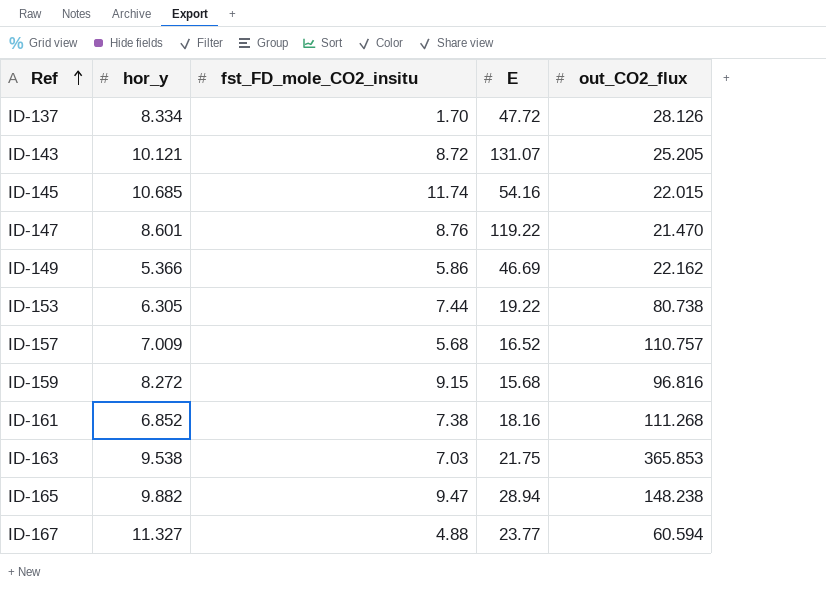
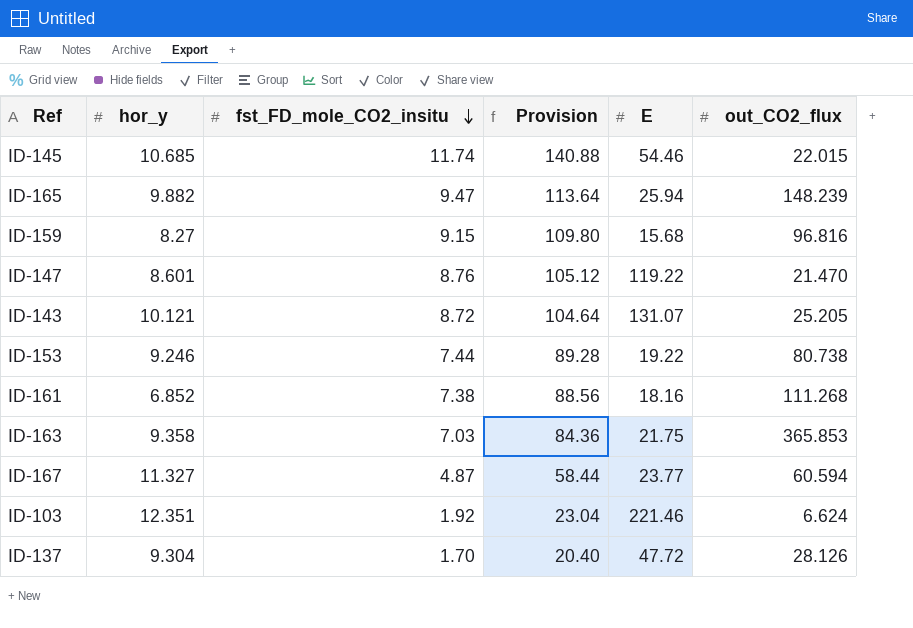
row order: Ref ascending -> fst_FD_mole_CO2_insitu descending
column Provision | formula: none -> [fst_FD_mole_CO2_insitu] * 12
row ID-149: 5.366 | 5.86 | 46.69 | 22.162 -> none
row ID-157: 7.009 | 5.68 | 16.52 | 110.757 -> none
ID-145 | E: 54.16 -> 54.46
ID-165 | E: 28.94 -> 25.94
ID-165 | out_CO2_flux: 148.238 -> 148.239
ID-159 | hor_y: 8.272 -> 8.27
ID-153 | hor_y: 6.305 -> 9.246
ID-163 | hor_y: 9.538 -> 9.358
ID-167 | fst_FD_mole_CO2_insitu: 4.88 -> 4.87
row ID-103: none -> 12.351 | 1.92 | 23.04 | 221.46 | 6.624
ID-137 | hor_y: 8.334 -> 9.304

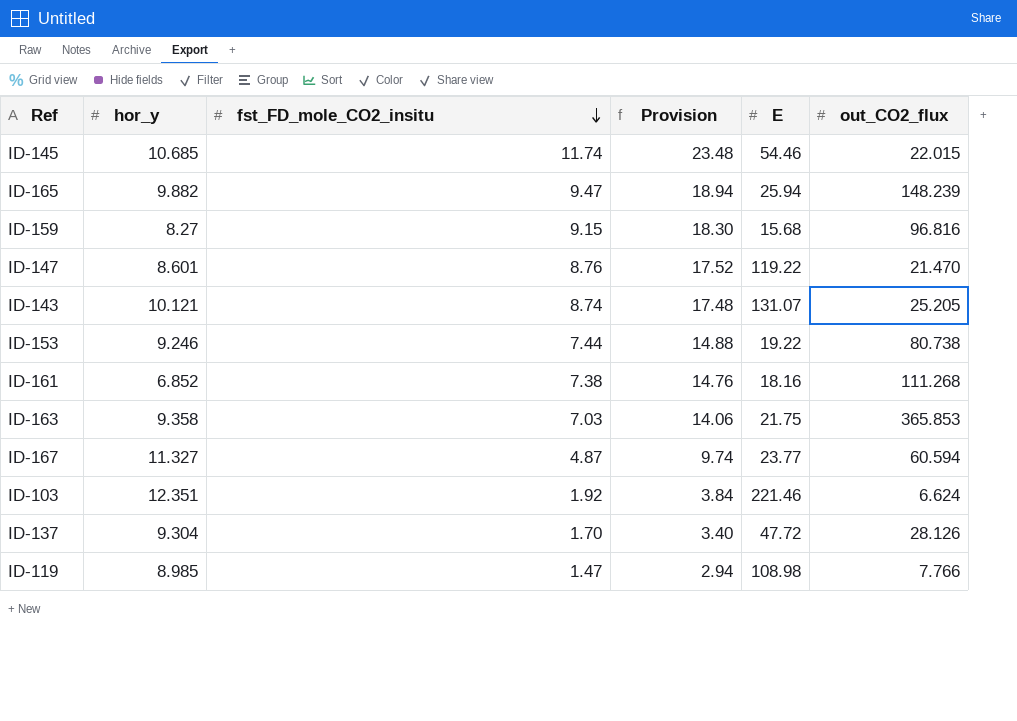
column Provision | formula: [fst_FD_mole_CO2_insitu] * 12 -> [fst_FD_mole_CO2_insitu] * 2
ID-143 | fst_FD_mole_CO2_insitu: 8.72 -> 8.74
row ID-119: none -> 8.985 | 1.47 | 2.94 | 108.98 | 7.766

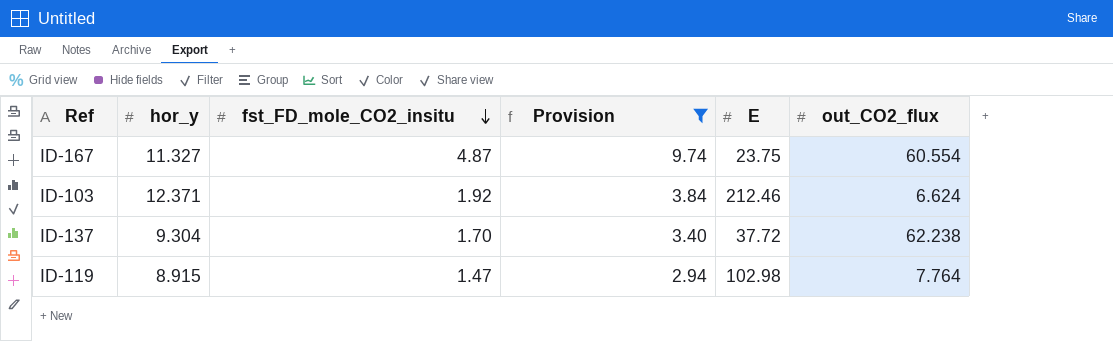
filter: none -> Provision <= 9.74
ID-167 | E: 23.77 -> 23.75
ID-167 | out_CO2_flux: 60.594 -> 60.554
ID-103 | hor_y: 12.351 -> 12.371
ID-103 | E: 221.46 -> 212.46
ID-137 | E: 47.72 -> 37.72
ID-137 | out_CO2_flux: 28.126 -> 62.238
ID-119 | hor_y: 8.985 -> 8.915
ID-119 | E: 108.98 -> 102.98
ID-119 | out_CO2_flux: 7.766 -> 7.764

